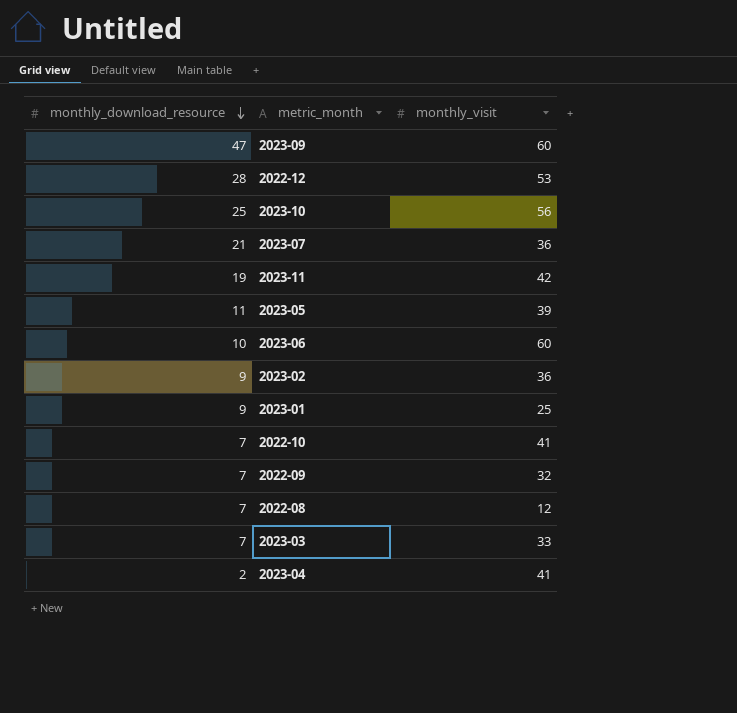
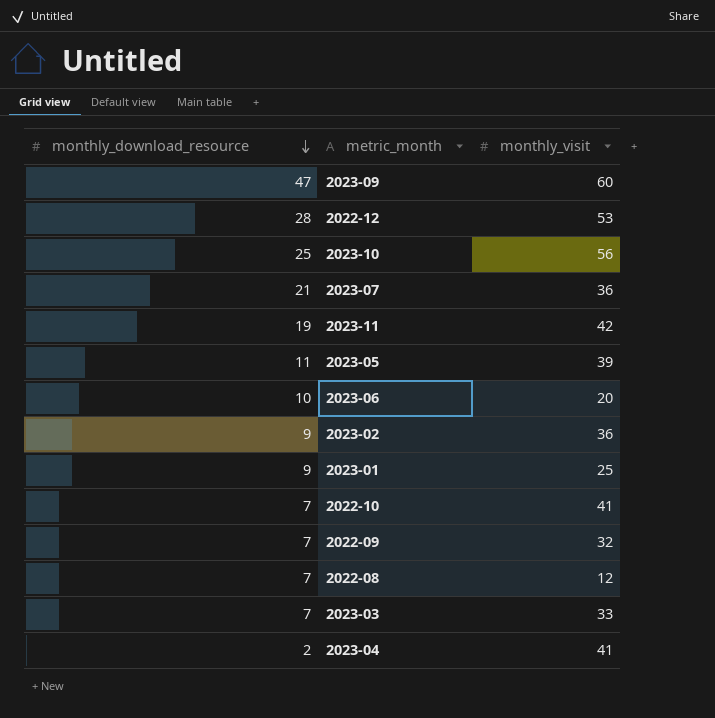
2023-06 | monthly_visit: 60 -> 20

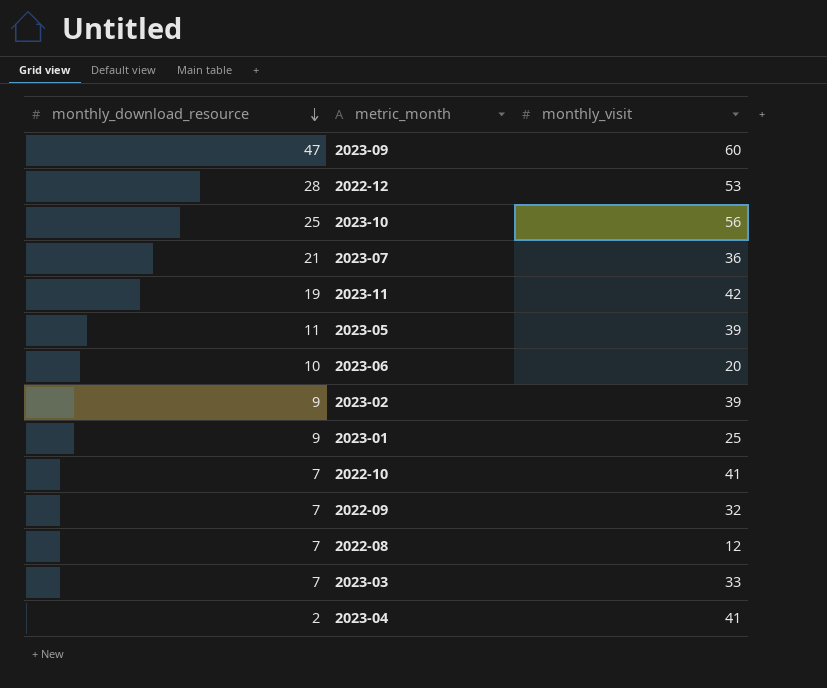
2023-02 | monthly_visit: 36 -> 39

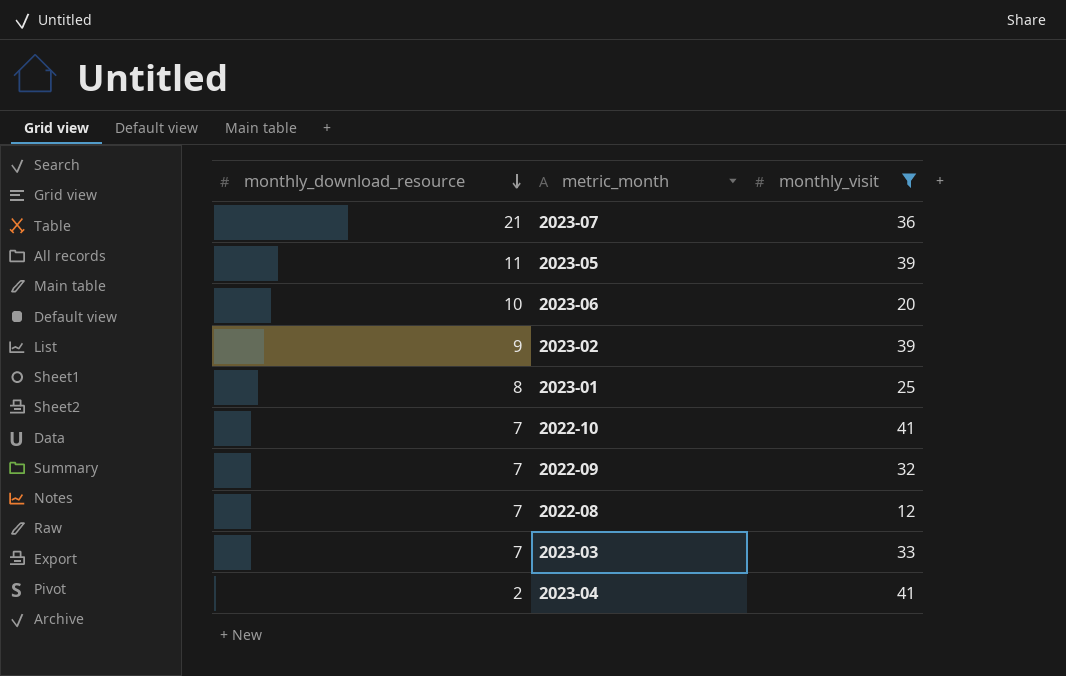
filter: none -> monthly_visit <= 41
2023-01 | monthly_download_resource: 9 -> 8

